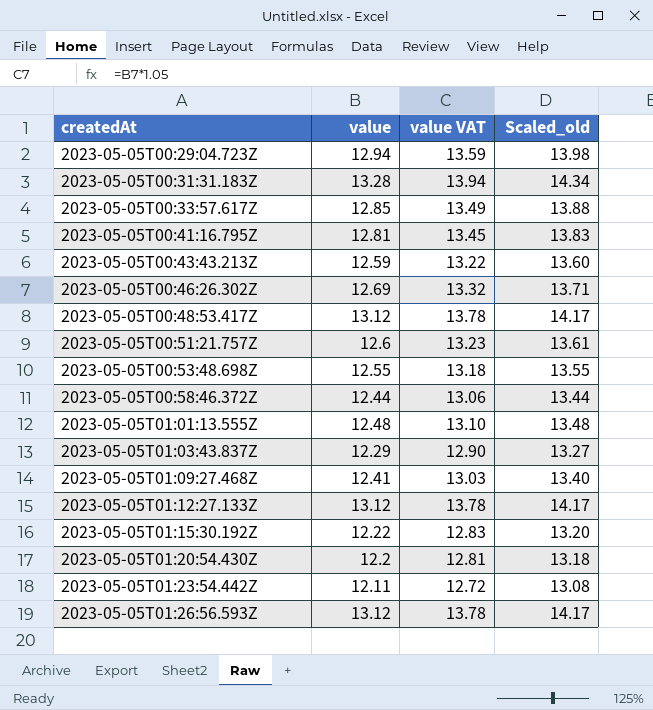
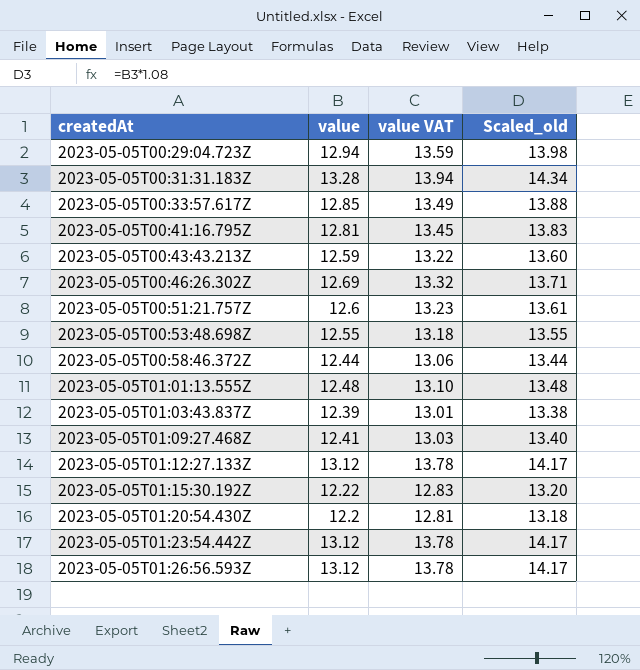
row 2023-05-05T00:48:53.417Z: 13.12 | 13.78 | 14.17 -> none
2023-05-05T01:03:43.837Z | value: 12.29 -> 12.39
2023-05-05T01:03:43.837Z | value VAT: 12.90 -> 13.01
2023-05-05T01:03:43.837Z | Scaled_old: 13.27 -> 13.38
2023-05-05T01:23:54.442Z | value: 12.11 -> 13.12
2023-05-05T01:23:54.442Z | value VAT: 12.72 -> 13.78
2023-05-05T01:23:54.442Z | Scaled_old: 13.08 -> 14.17

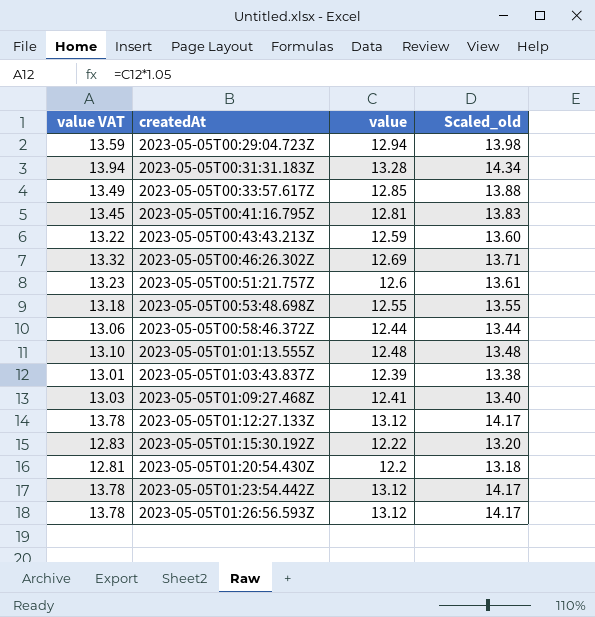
column value VAT | position: 3 -> 1

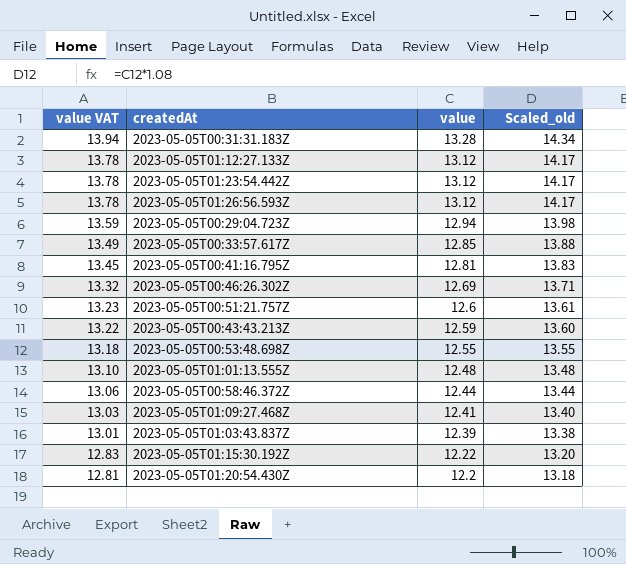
row order: createdAt ascending -> value VAT descending

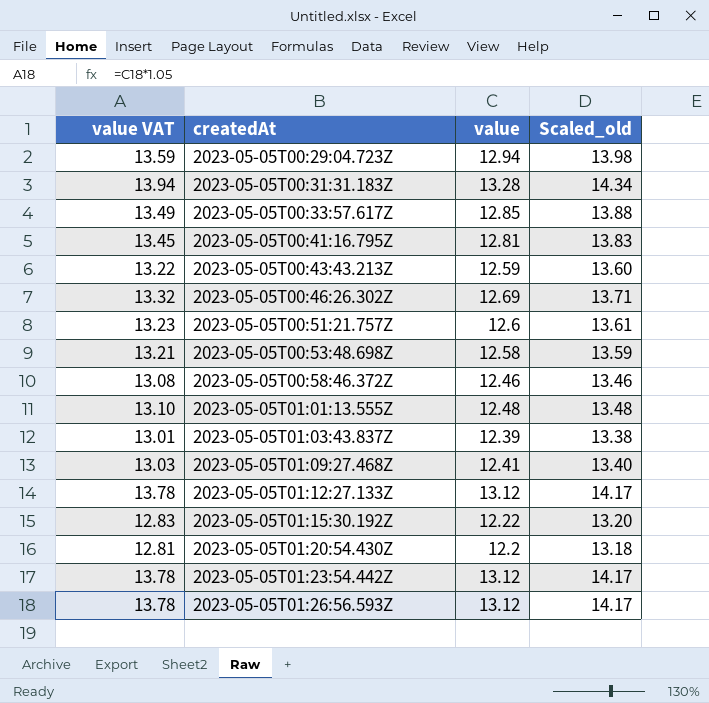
row order: value VAT descending -> createdAt ascending
2023-05-05T00:53:48.698Z | value VAT: 13.18 -> 13.21
2023-05-05T00:53:48.698Z | value: 12.55 -> 12.58
2023-05-05T00:53:48.698Z | Scaled_old: 13.55 -> 13.59
2023-05-05T00:58:46.372Z | value VAT: 13.06 -> 13.08
2023-05-05T00:58:46.372Z | value: 12.44 -> 12.46
2023-05-05T00:58:46.372Z | Scaled_old: 13.44 -> 13.46

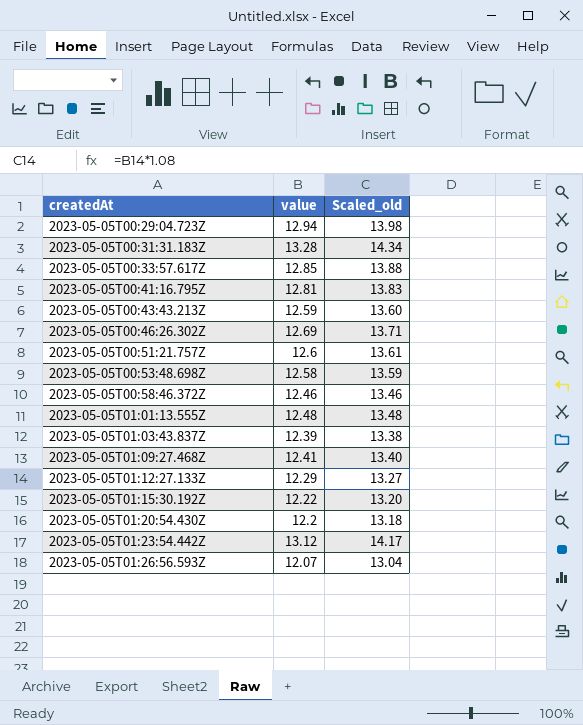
column value VAT | formula: [value] * 1.05 -> none
2023-05-05T01:12:27.133Z | value: 13.12 -> 12.29
2023-05-05T01:12:27.133Z | Scaled_old: 14.17 -> 13.27
2023-05-05T01:26:56.593Z | value: 13.12 -> 12.07
2023-05-05T01:26:56.593Z | Scaled_old: 14.17 -> 13.04

